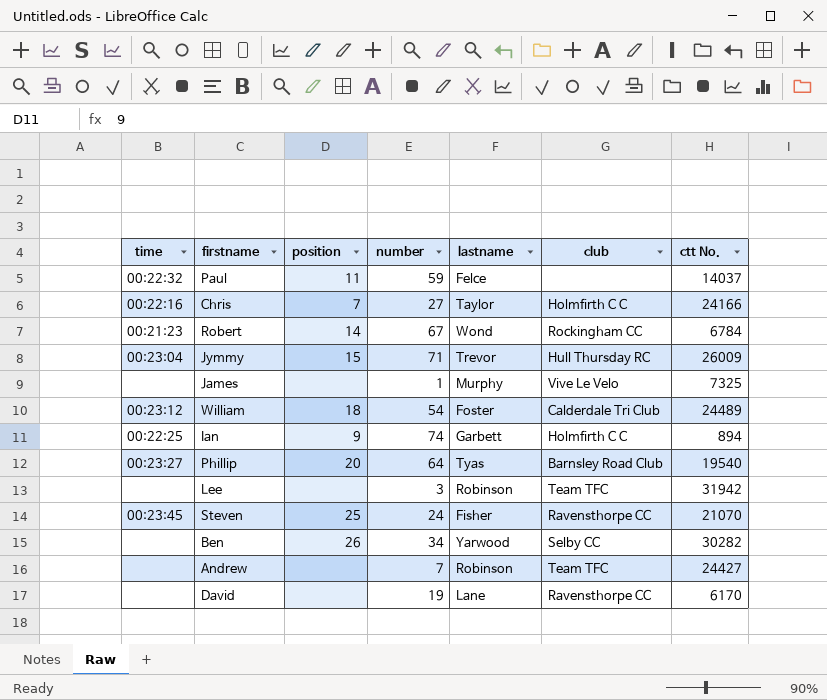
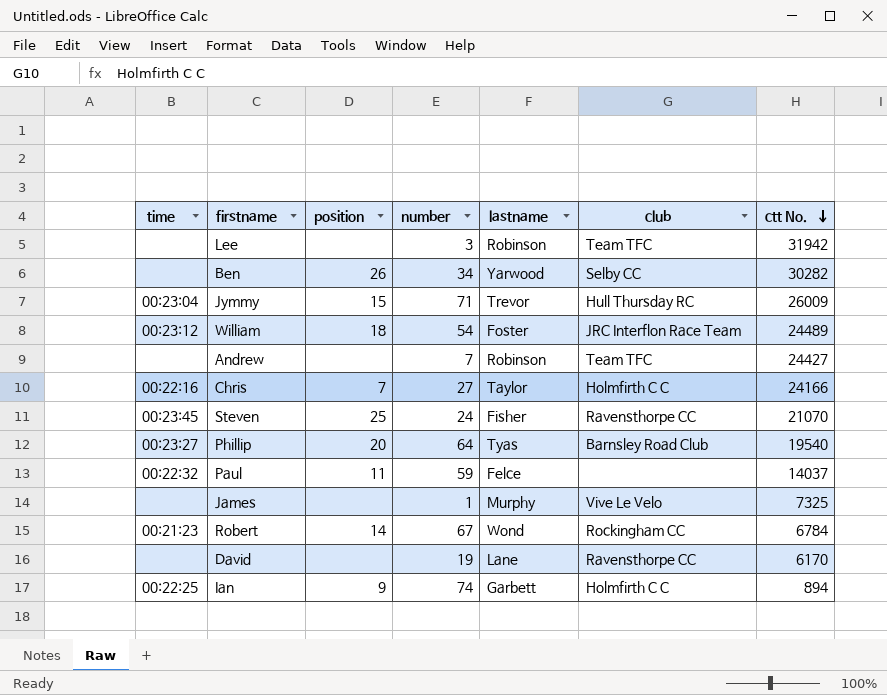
row order: none -> ctt No. descending
William | club: Calderdale Tri Club -> JRC Interflon Race Team

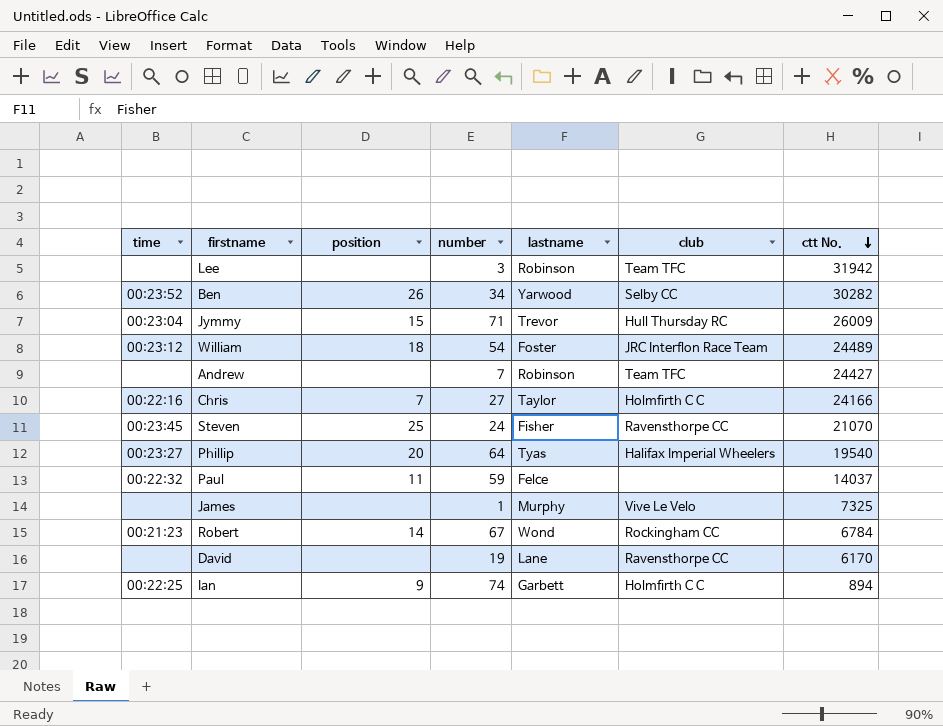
Ben | time: none -> 00:23:52
Phillip | club: Barnsley Road Club -> Halifax Imperial Wheelers

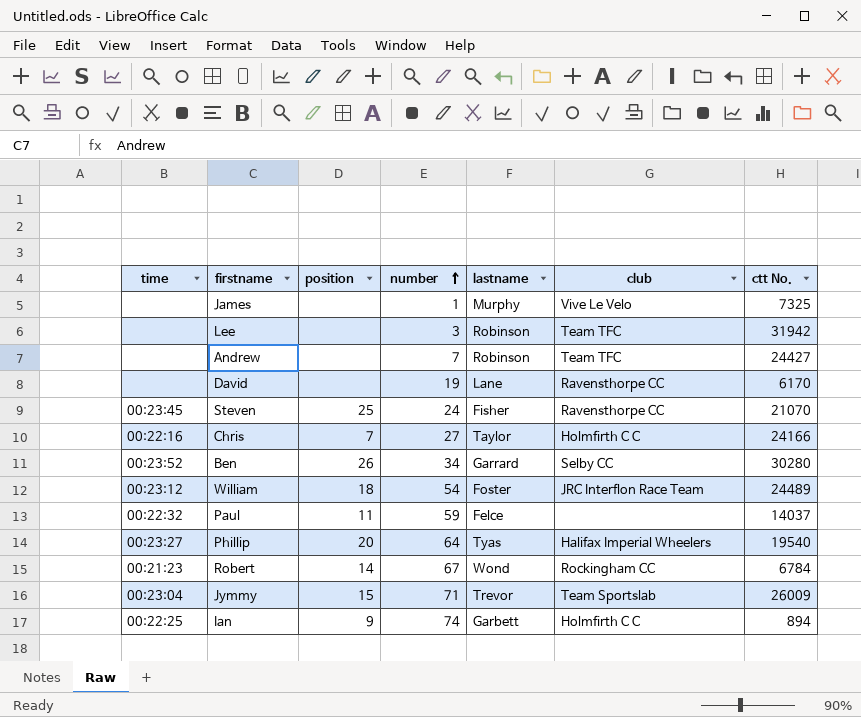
row order: ctt No. descending -> number ascending
Ben | lastname: Yarwood -> Garrard
Ben | ctt No.: 30282 -> 30280
Jymmy | club: Hull Thursday RC -> Team Sportslab

